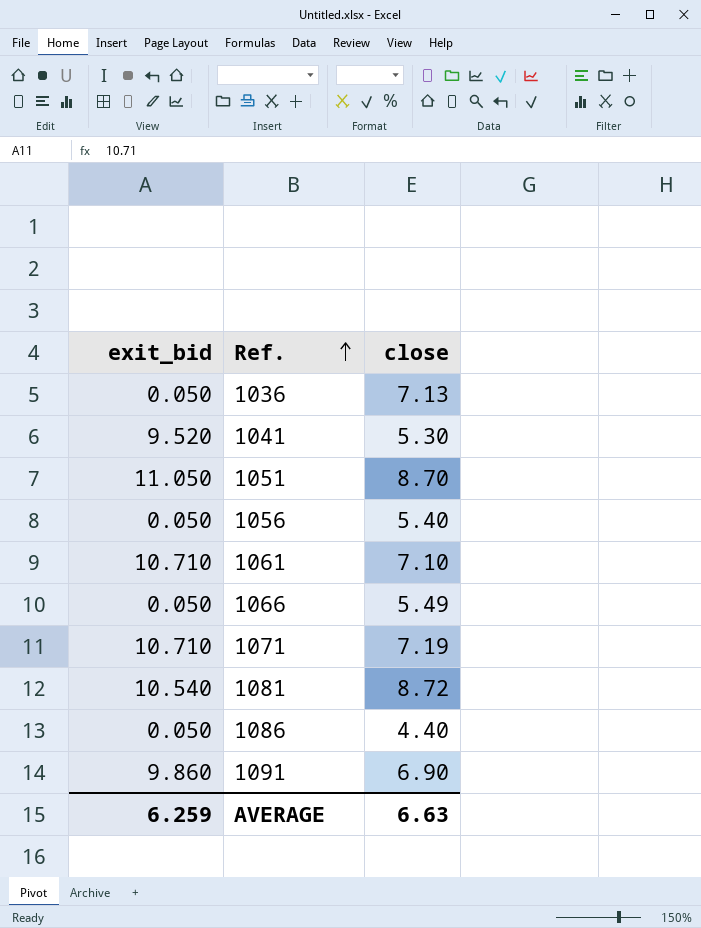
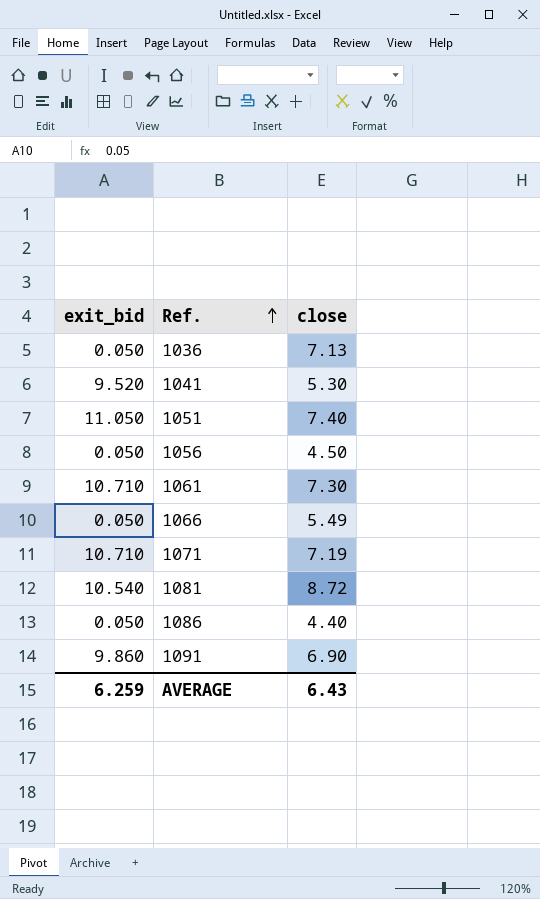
1051 | close: 8.70 -> 7.40
1056 | close: 5.40 -> 4.50
1061 | close: 7.10 -> 7.30
AVERAGE | close: 6.63 -> 6.43

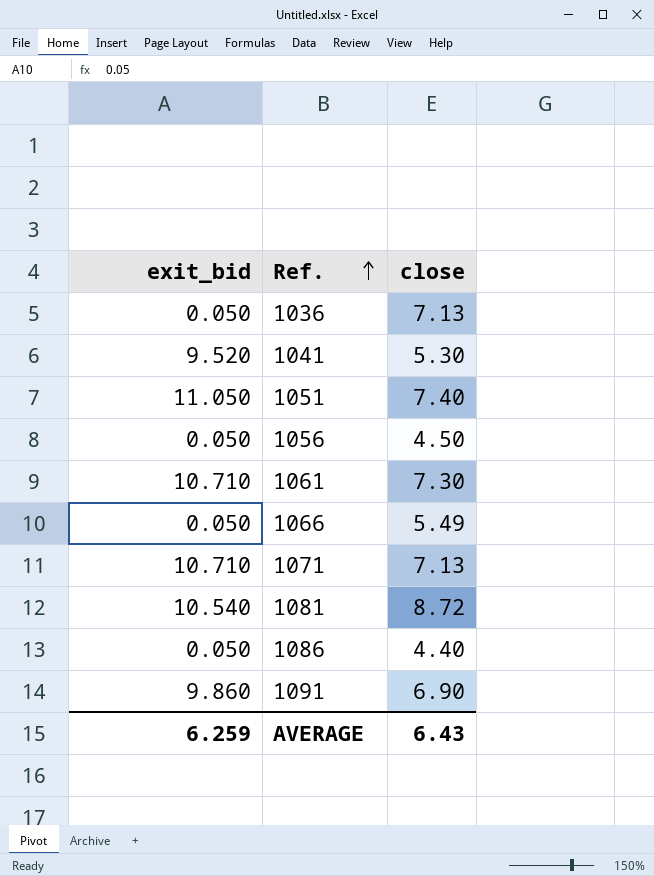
1071 | close: 7.19 -> 7.13

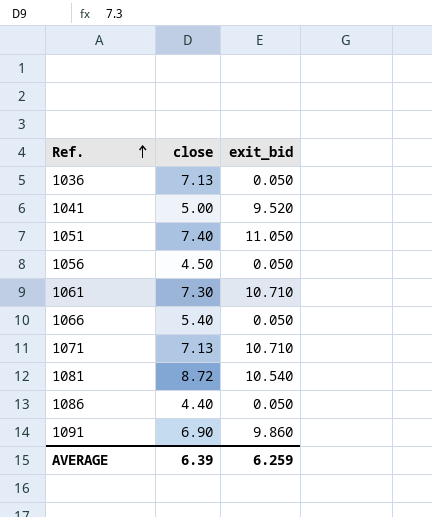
column exit_bid | position: 1 -> 3
1041 | close: 5.30 -> 5.00
1066 | close: 5.49 -> 5.40
AVERAGE | close: 6.43 -> 6.39

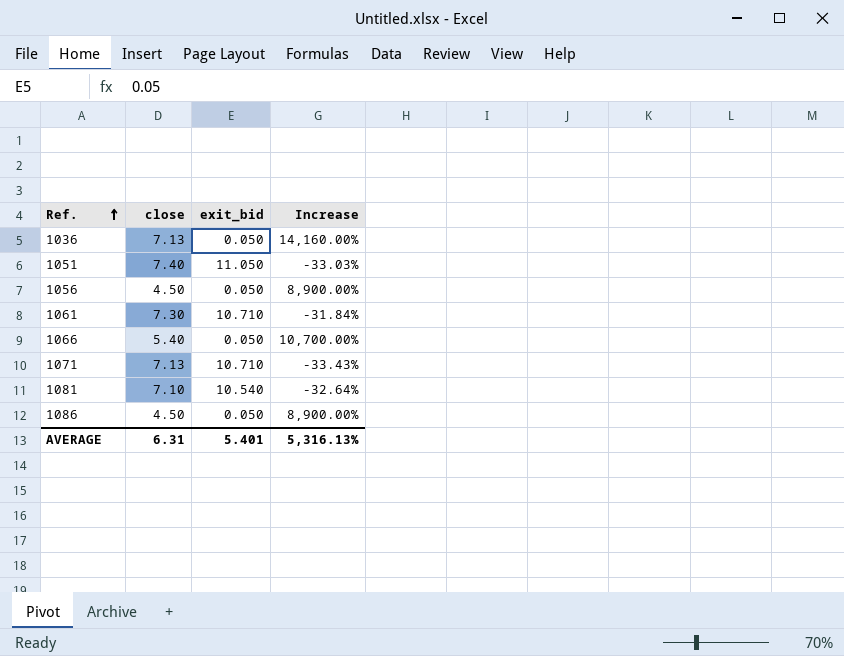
column Increase | formula: none -> ([close] - [exit_bid]) / [exit_bid]
row 1041: 5.00 | 9.520 -> none
row 1091: 6.90 | 9.860 -> none
1081 | close: 8.72 -> 7.10
1086 | close: 4.40 -> 4.50
AVERAGE | close: 6.39 -> 6.31
AVERAGE | exit_bid: 6.259 -> 5.401

